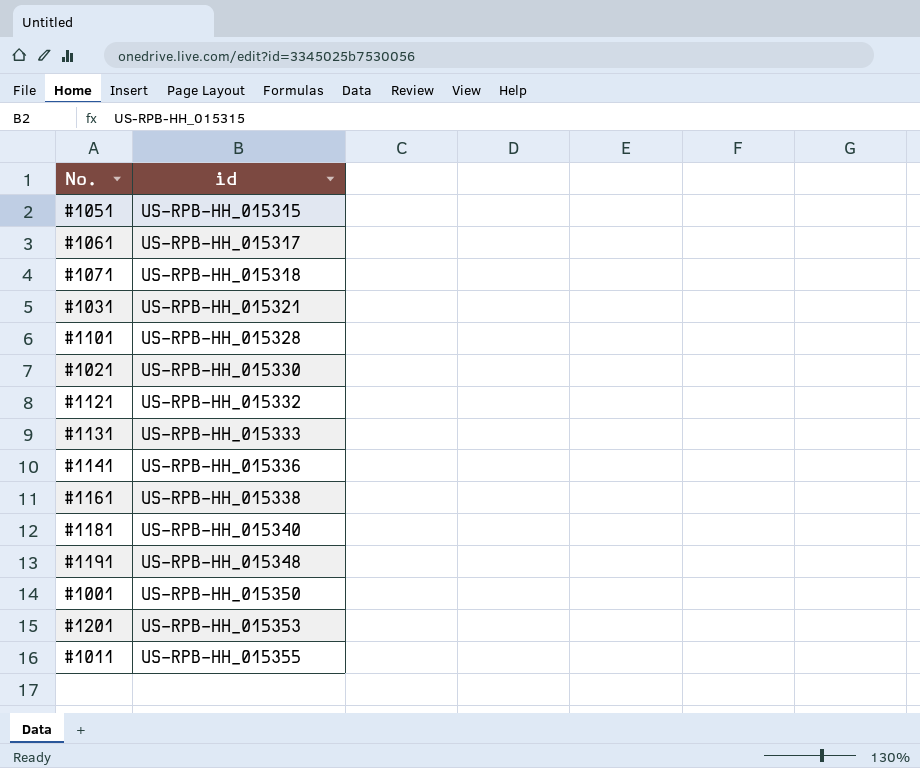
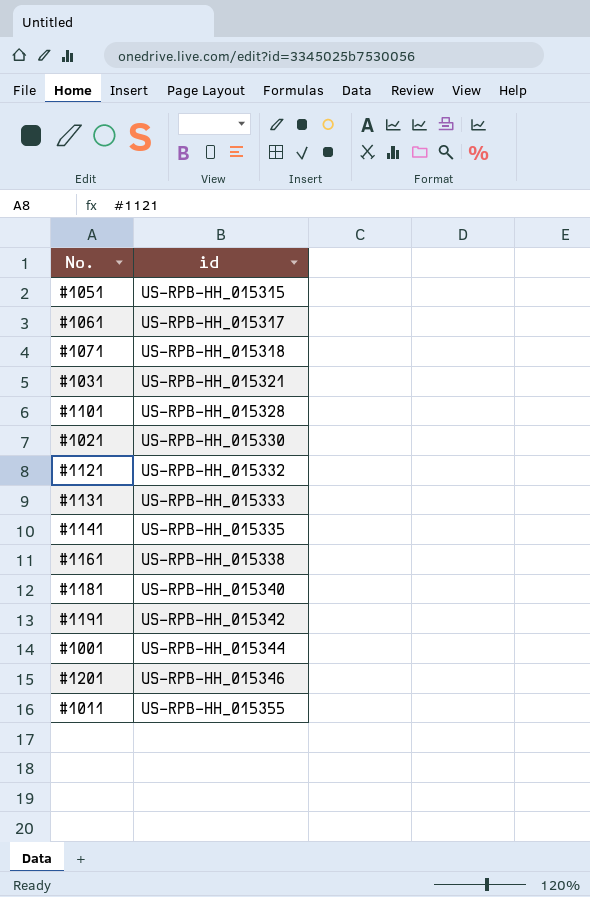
#1141 | id: US-RPB-HH_015336 -> US-RPB-HH_015335
#1191 | id: US-RPB-HH_015348 -> US-RPB-HH_015342
#1001 | id: US-RPB-HH_015350 -> US-RPB-HH_015344
#1201 | id: US-RPB-HH_015353 -> US-RPB-HH_015346

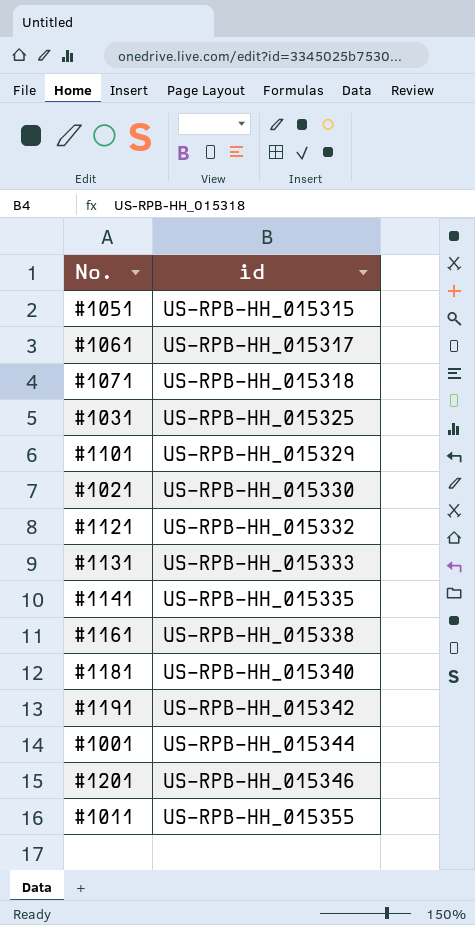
#1031 | id: US-RPB-HH_015321 -> US-RPB-HH_015325
#1101 | id: US-RPB-HH_015328 -> US-RPB-HH_015329

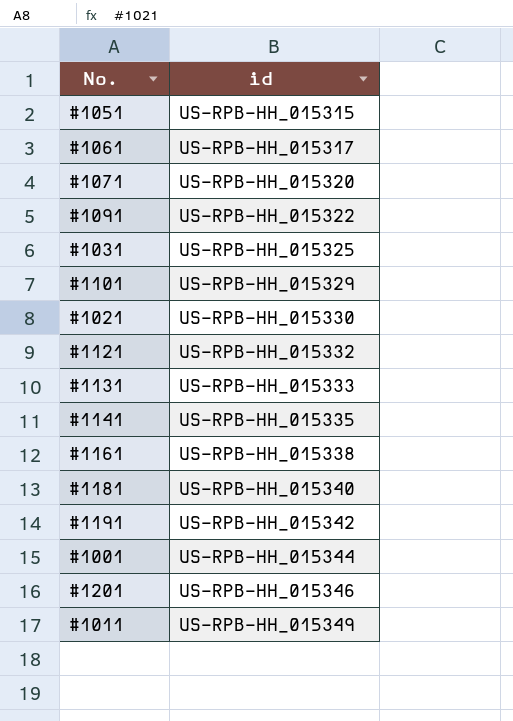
#1071 | id: US-RPB-HH_015318 -> US-RPB-HH_015320
row #1091: none -> US-RPB-HH_015322
#1011 | id: US-RPB-HH_015355 -> US-RPB-HH_015349

